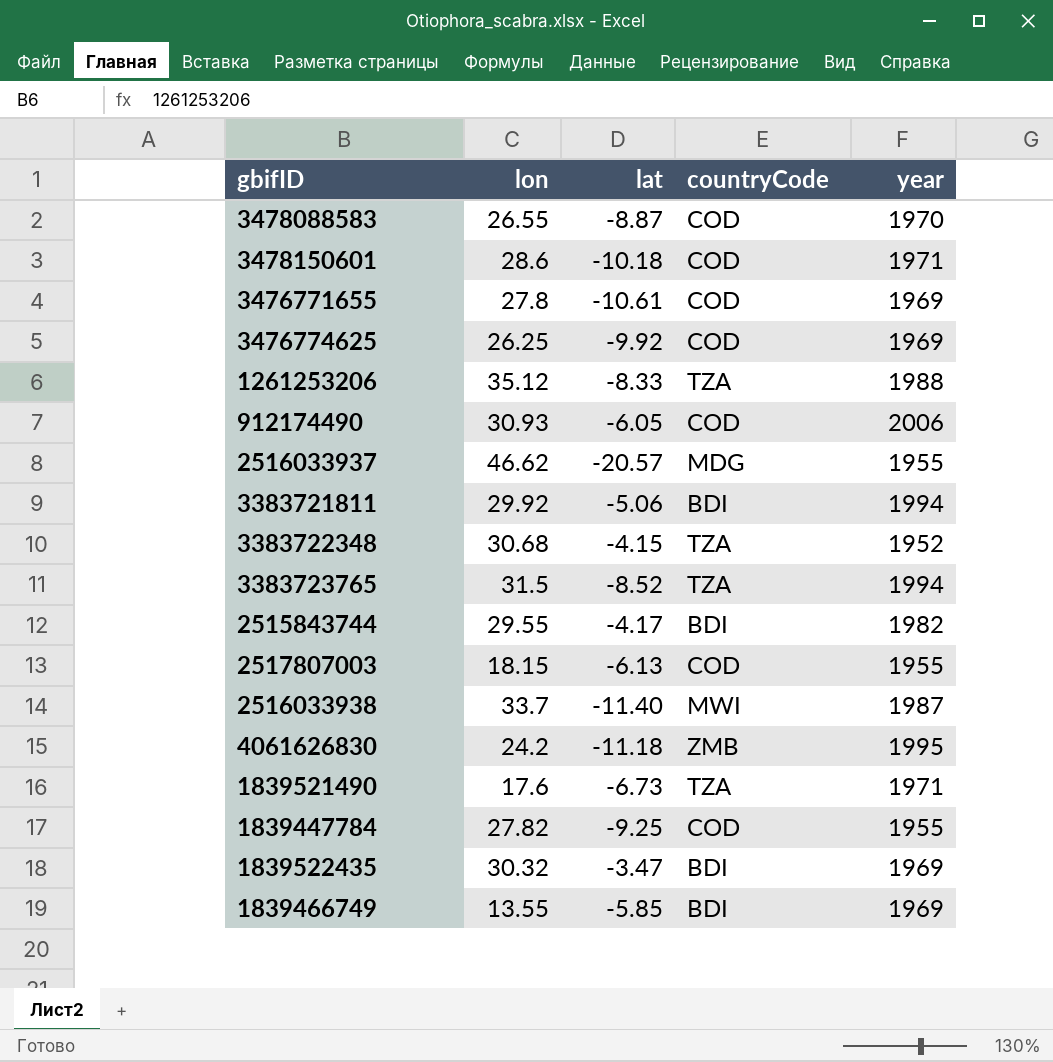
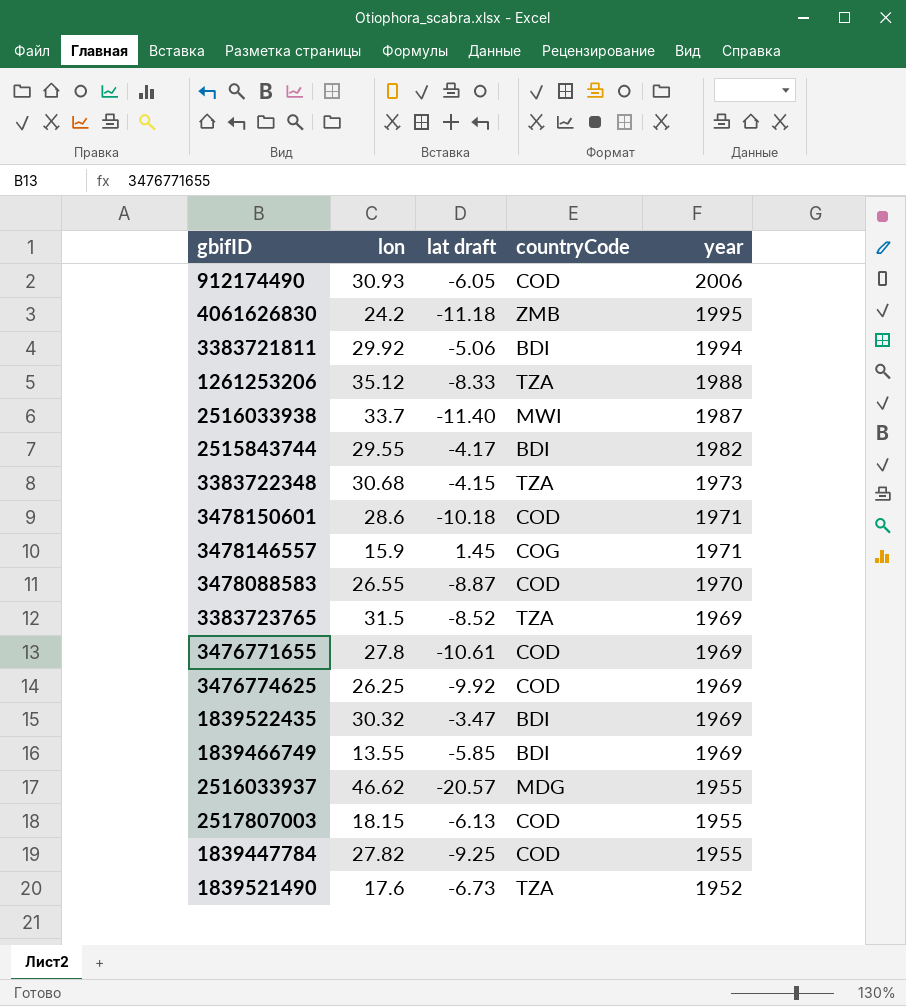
row order: none -> year descending
column name: lat -> lat draft
3383722348 | year: 1952 -> 1973
row 3478146557: none -> 15.9 | 1.45 | COG | 1971
3383723765 | year: 1994 -> 1969
1839521490 | year: 1971 -> 1952

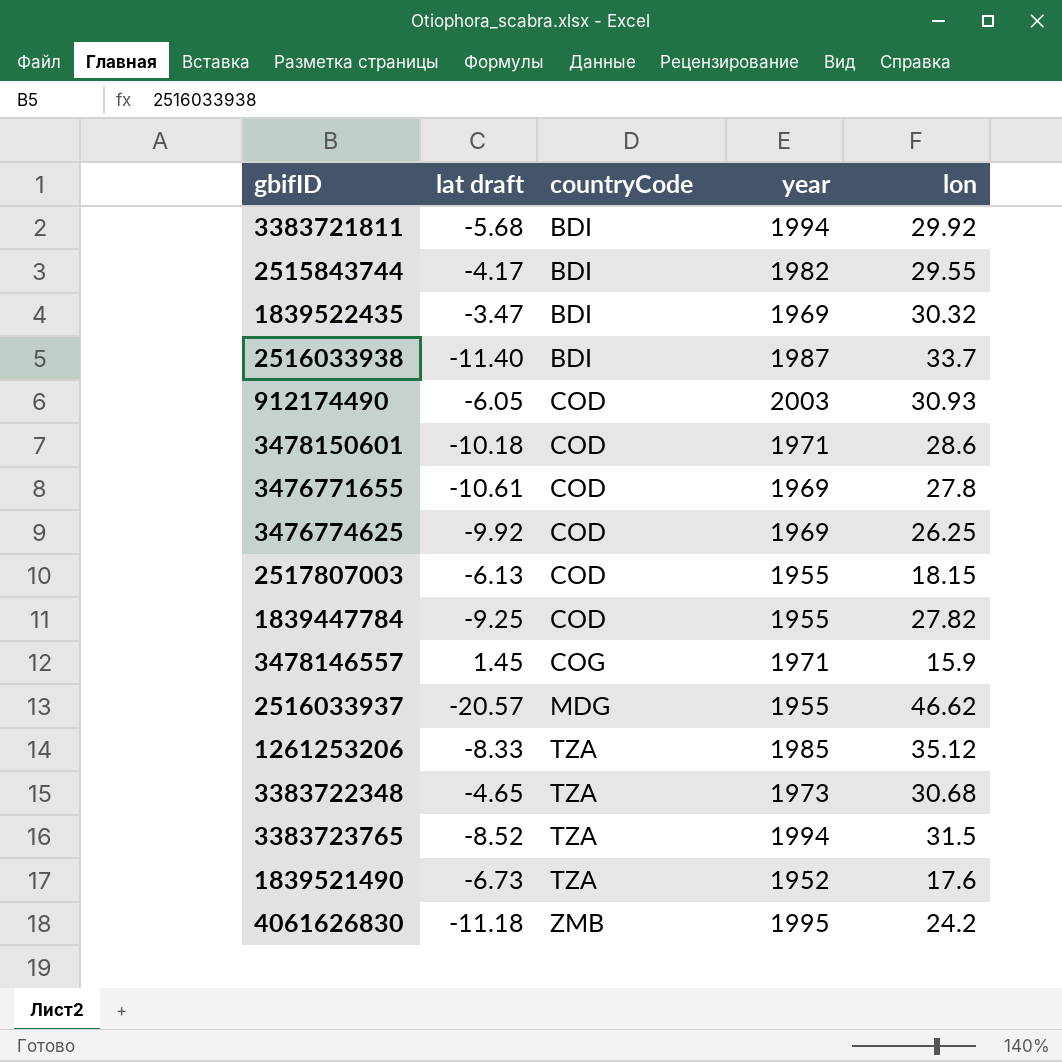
row order: year descending -> countryCode ascending
column lon | position: 2 -> 5
row 3478088583: 26.55 | -8.87 | COD | 1970 -> none
row 1839466749: 13.55 | -5.85 | BDI | 1969 -> none
3383721811 | lat draft: -5.06 -> -5.68
2516033938 | countryCode: MWI -> BDI
912174490 | year: 2006 -> 2003
1261253206 | year: 1988 -> 1985
3383722348 | lat draft: -4.15 -> -4.65
3383723765 | year: 1969 -> 1994

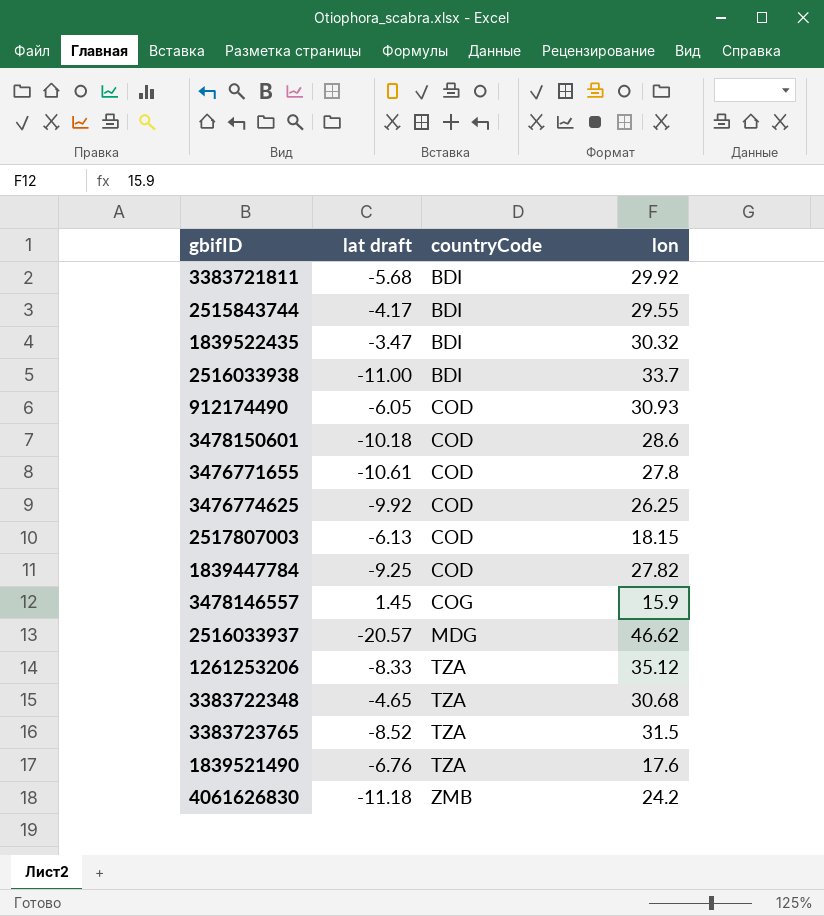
column year | position: 4 -> none
2516033938 | lat draft: -11.40 -> -11.00
1839521490 | lat draft: -6.73 -> -6.76

